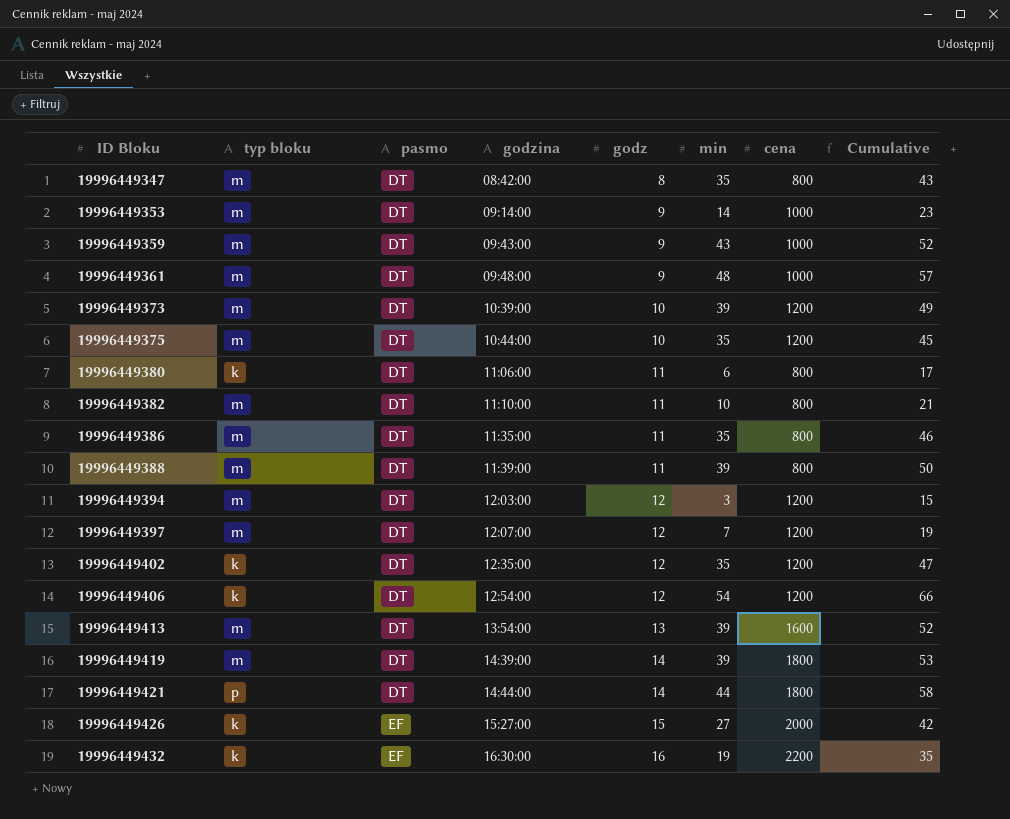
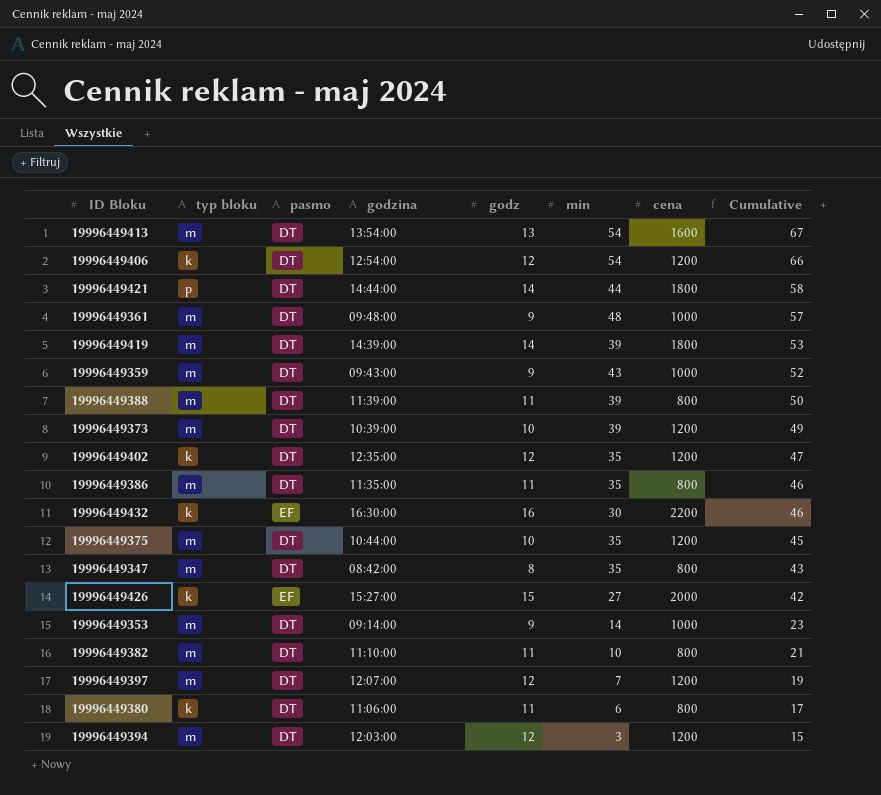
row order: ID Bloku ascending -> Cumulative descending
19996449413 | min: 39 -> 54
19996449413 | Cumulative: 52 -> 67
19996449432 | min: 19 -> 30
19996449432 | Cumulative: 35 -> 46

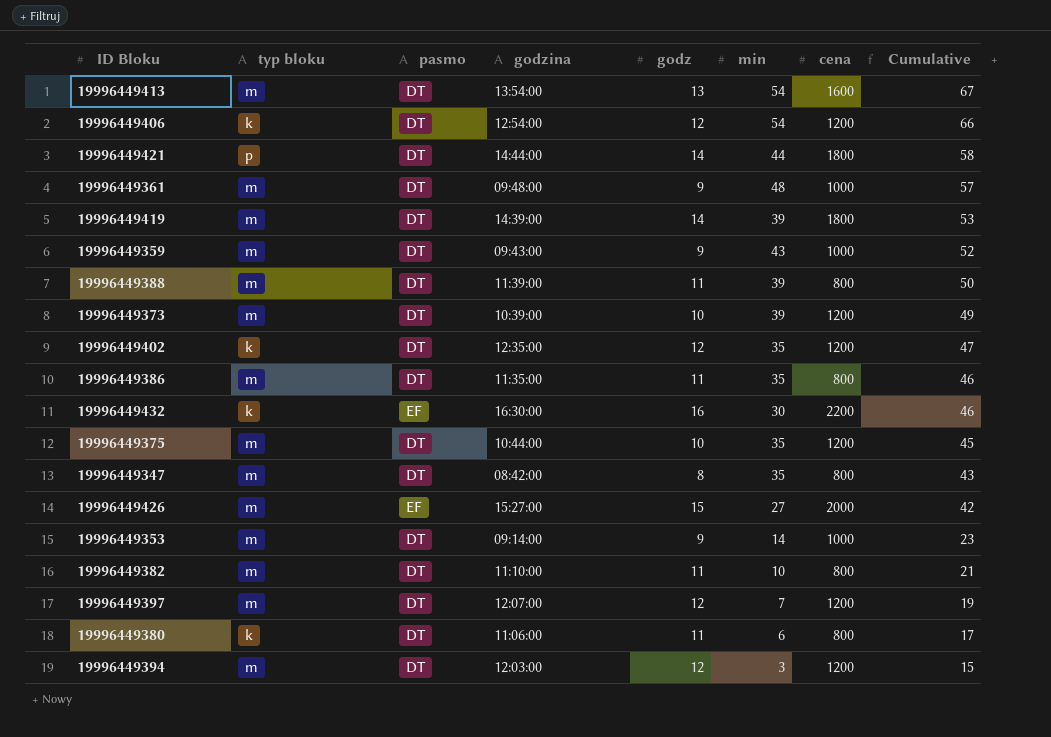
19996449426 | typ bloku: k -> m

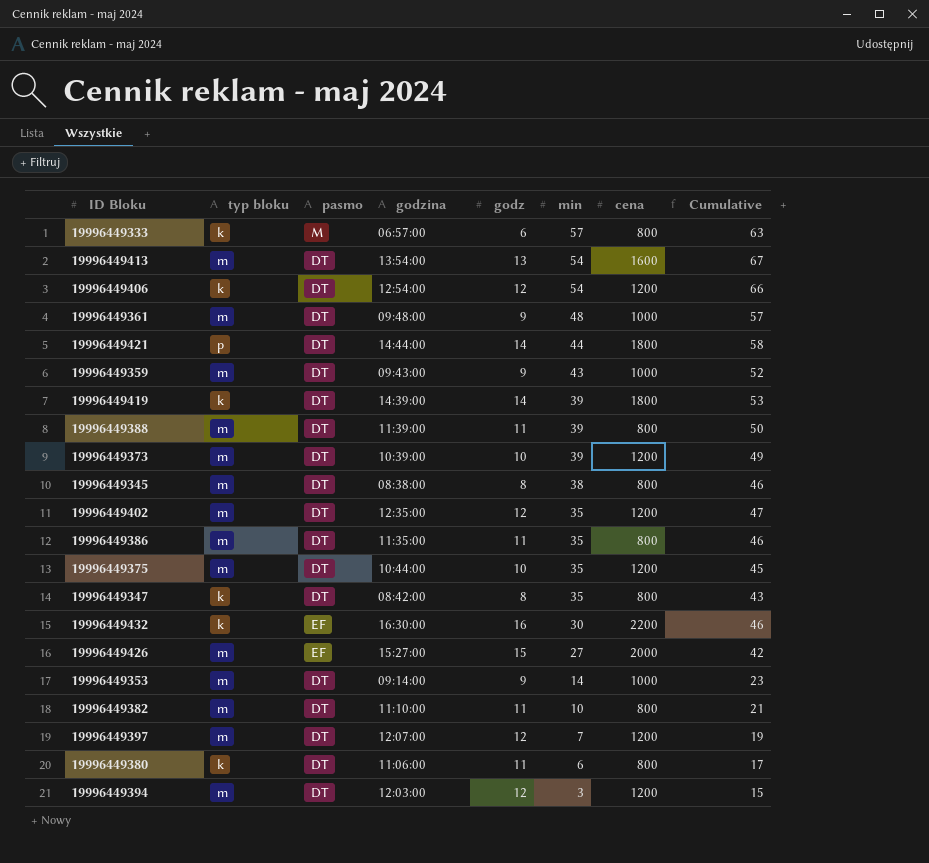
row order: Cumulative descending -> min descending
row 19996449333: none -> k | M | 06:57:00 | 6 | 57 | 800 | 63
19996449419 | typ bloku: m -> k
row 19996449345: none -> m | DT | 08:38:00 | 8 | 38 | 800 | 46
19996449402 | typ bloku: k -> m
19996449347 | typ bloku: m -> k

